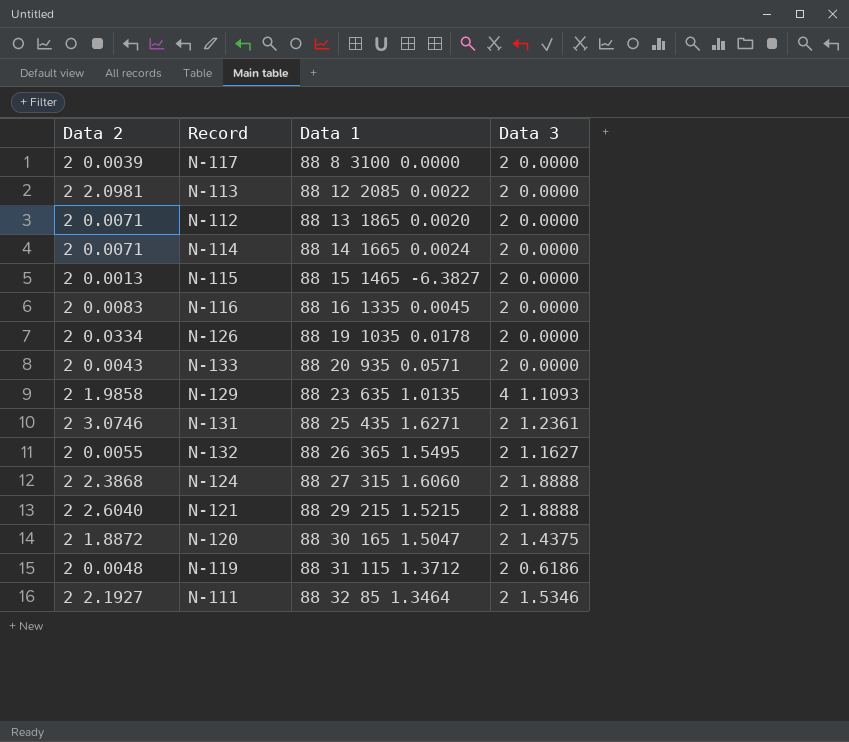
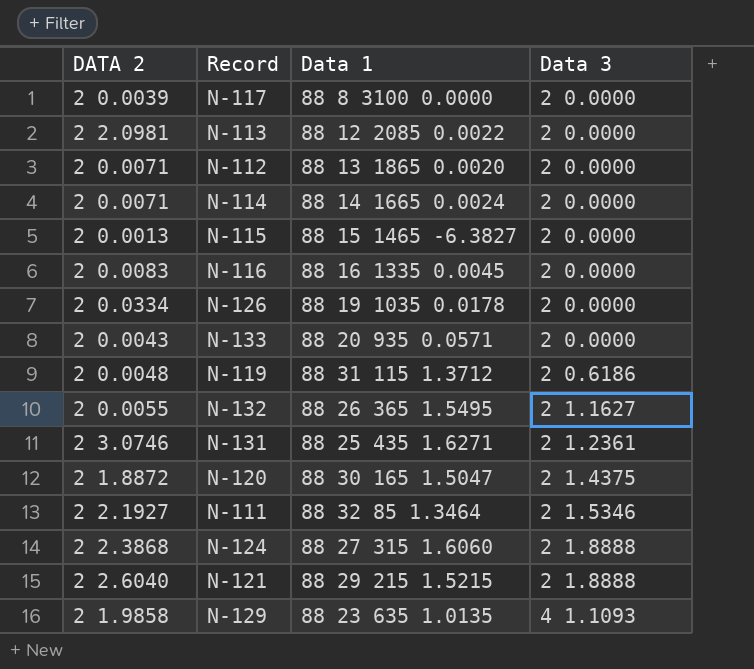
row order: Data 1 ascending -> Data 3 ascending
column name: Data 2 -> DATA 2

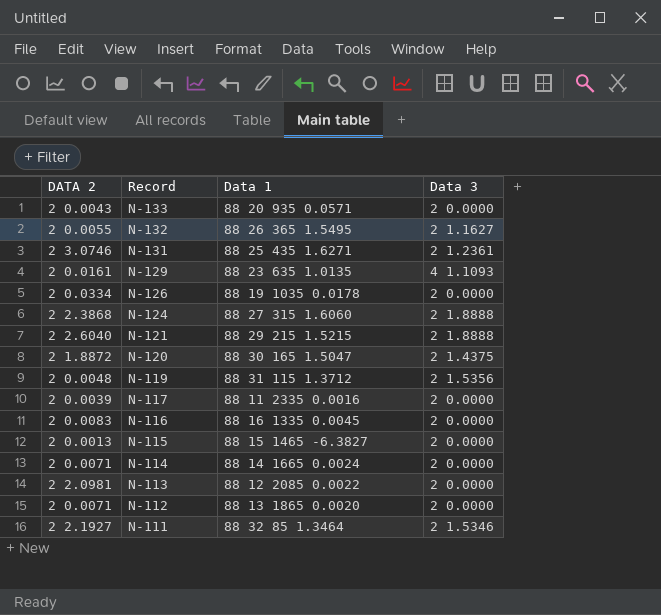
row order: Data 3 ascending -> Record descending
N-129 | DATA 2: 2 1.9858 -> 2 0.0161
N-119 | Data 3: 2 0.6186 -> 2 1.5356
N-117 | Data 1: 88 8 3100 0.0000 -> 88 11 2335 0.0016

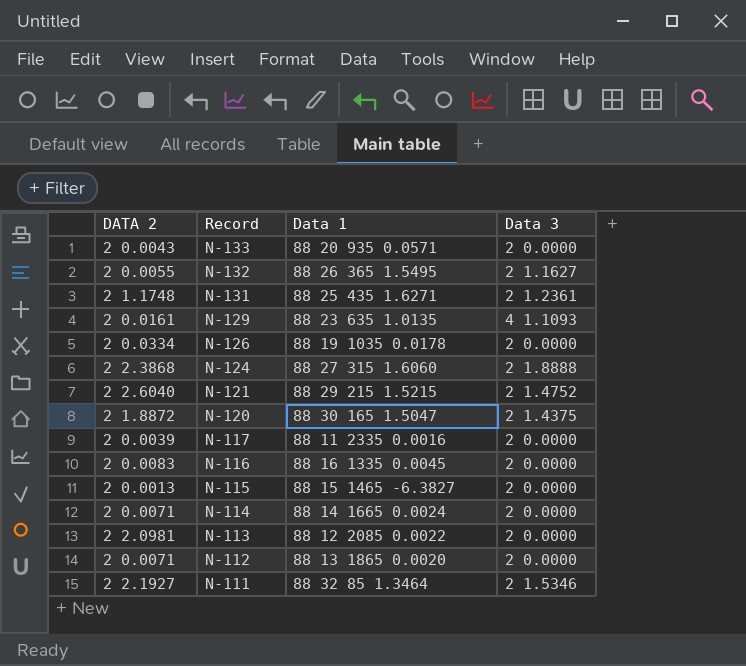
row N-119: 2 0.0048 | 88 31 115 1.3712 | 2 1.5356 -> none
N-131 | DATA 2: 2 3.0746 -> 2 1.1748
N-121 | Data 3: 2 1.8888 -> 2 1.4752

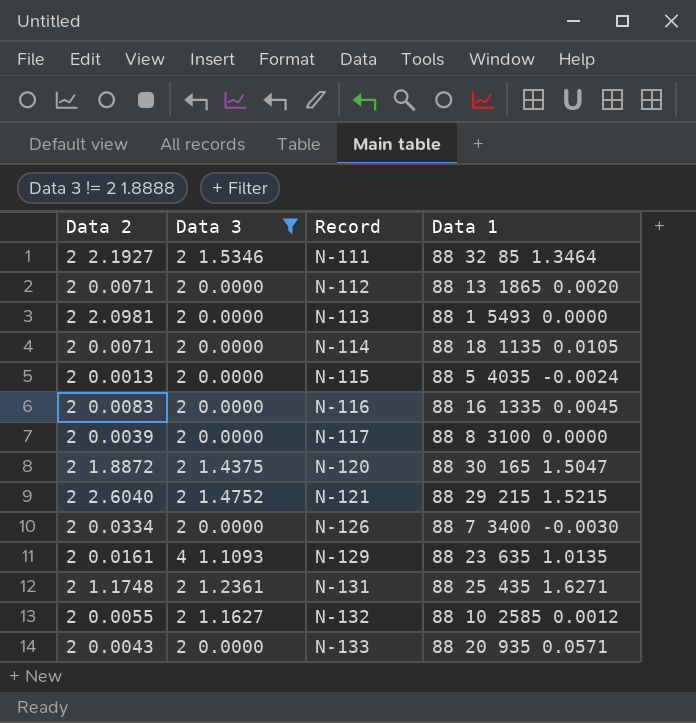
filter: none -> Data 3 != 2 1.8888
row order: Record descending -> Record ascending
column name: DATA 2 -> Data 2
column Data 3 | position: 4 -> 2
N-113 | Data 1: 88 12 2085 0.0022 -> 88 1 5493 0.0000
N-114 | Data 1: 88 14 1665 0.0024 -> 88 18 1135 0.0105
N-115 | Data 1: 88 15 1465 -6.3827 -> 88 5 4035 -0.0024
N-117 | Data 1: 88 11 2335 0.0016 -> 88 8 3100 0.0000
N-126 | Data 1: 88 19 1035 0.0178 -> 88 7 3400 -0.0030
N-132 | Data 1: 88 26 365 1.5495 -> 88 10 2585 0.0012

